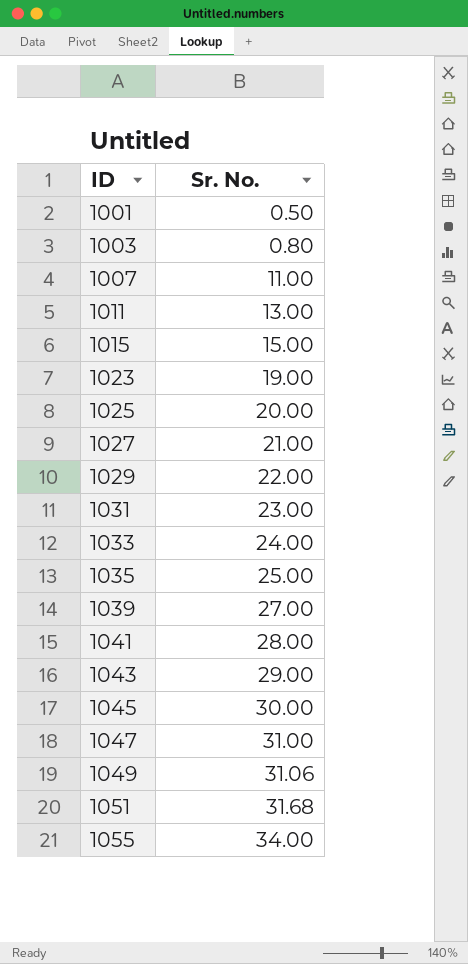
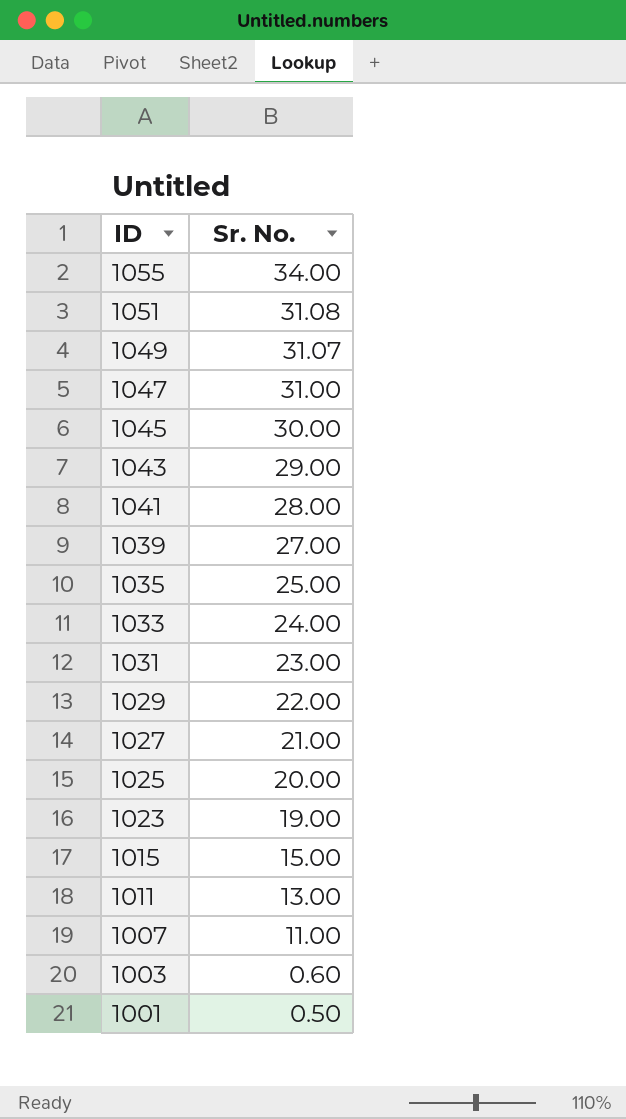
row order: ID ascending -> ID descending
1051 | Sr. No.: 31.68 -> 31.08
1049 | Sr. No.: 31.06 -> 31.07
1003 | Sr. No.: 0.80 -> 0.60

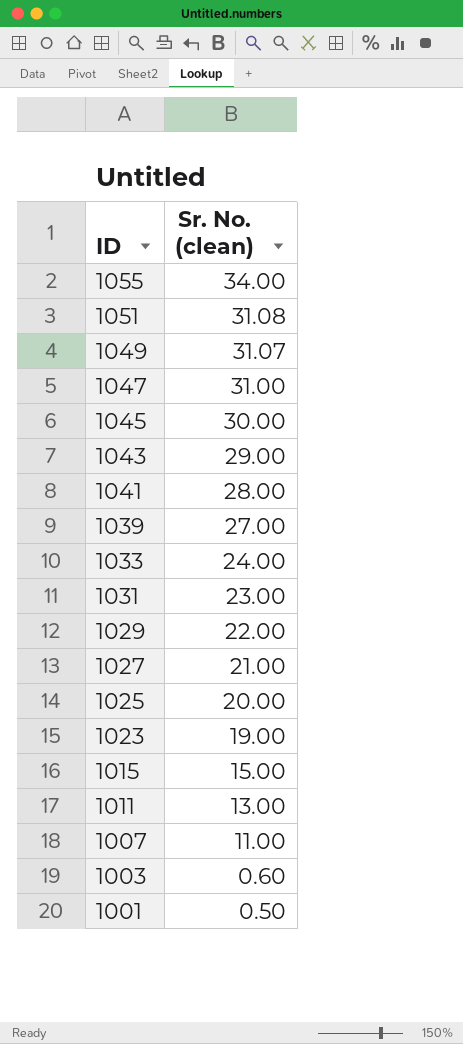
column name: Sr. No. -> Sr. No. (clean)
row 1035: 25.00 -> none

